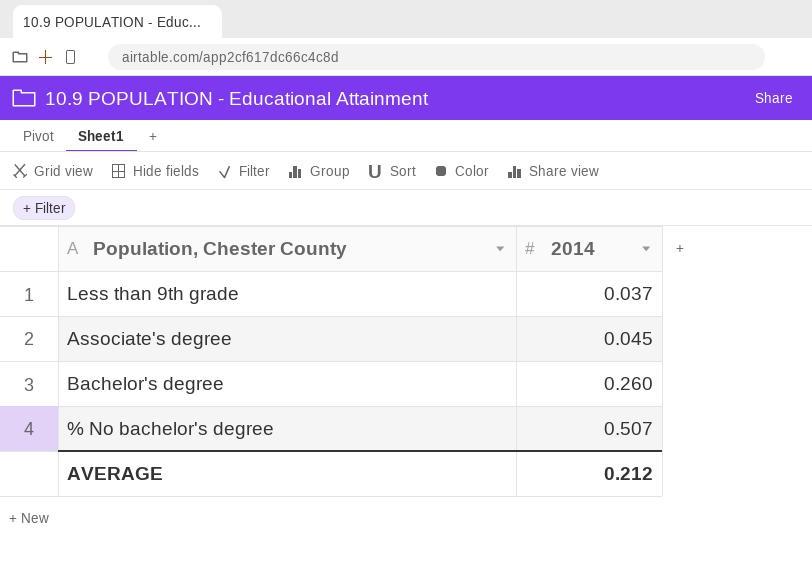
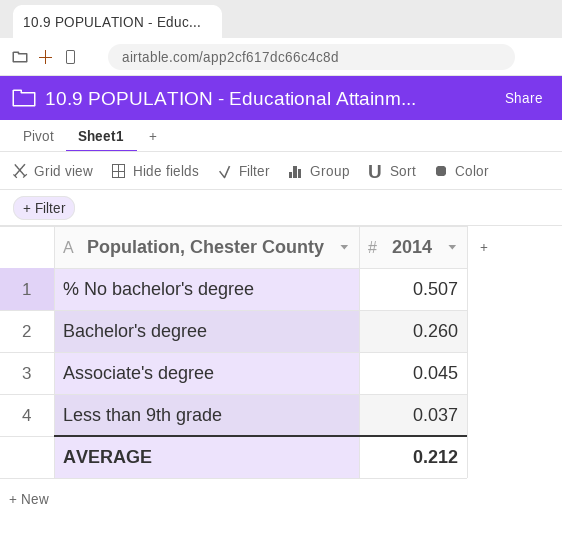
row order: 2014 ascending -> 2014 descending

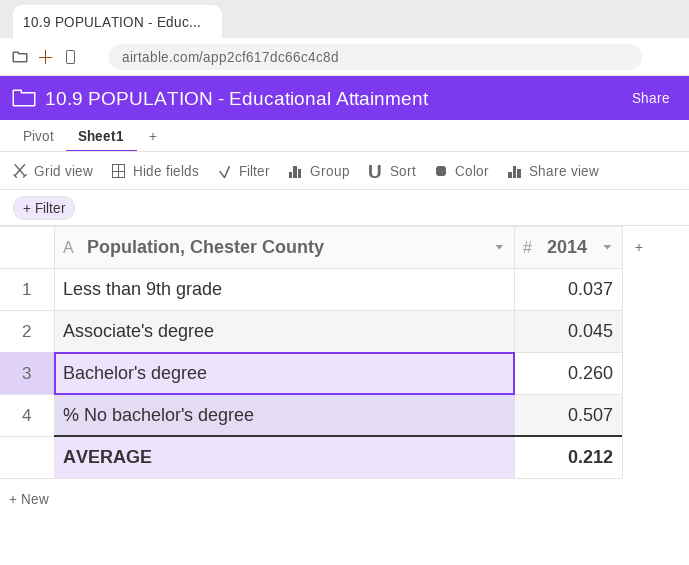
row order: 2014 descending -> 2014 ascending

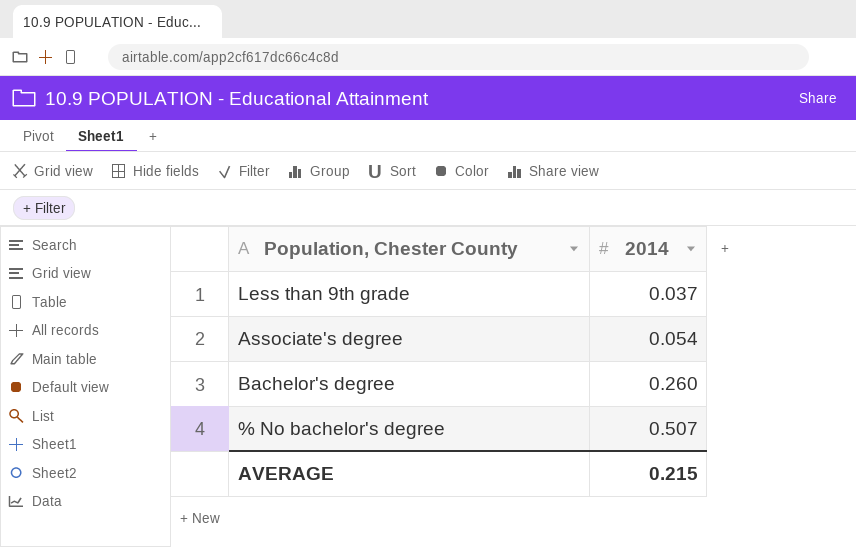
Associate's degree | 2014: 0.045 -> 0.054
AVERAGE | 2014: 0.212 -> 0.215

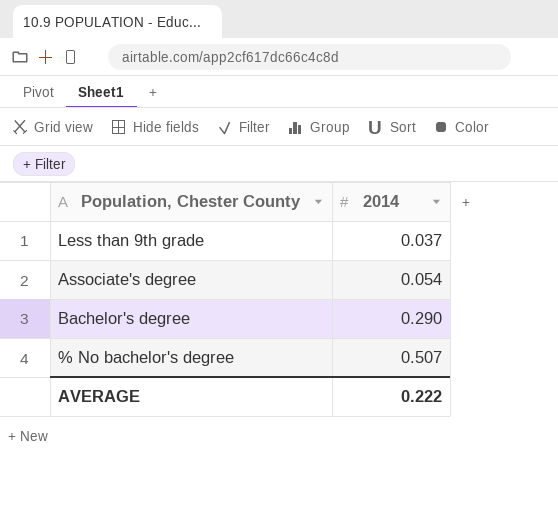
Bachelor's degree | 2014: 0.260 -> 0.290
AVERAGE | 2014: 0.215 -> 0.222

